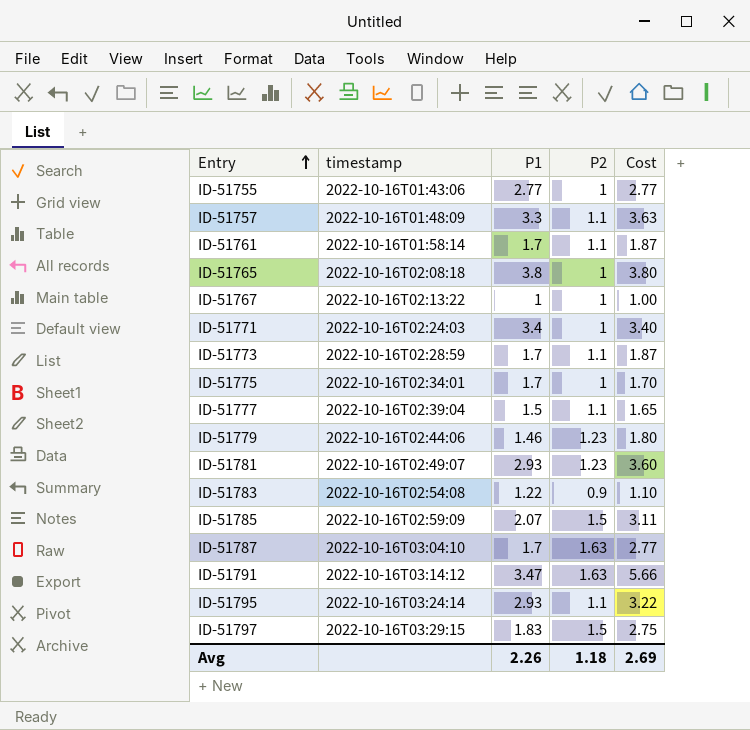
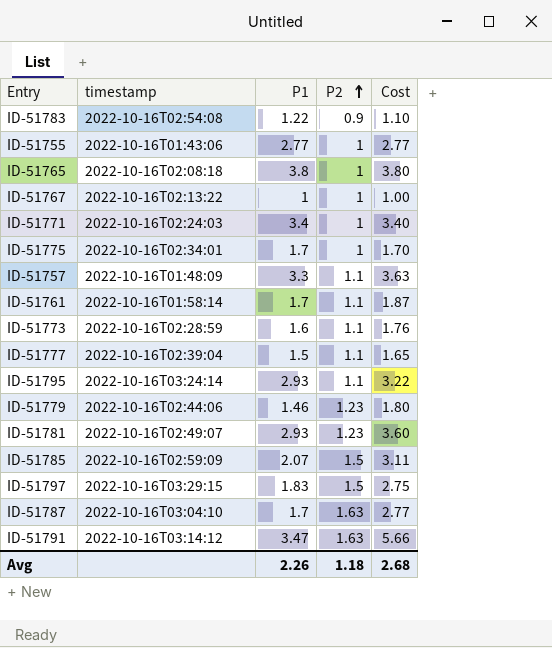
row order: Entry ascending -> P2 ascending
ID-51773 | P1: 1.7 -> 1.6
ID-51773 | Cost: 1.87 -> 1.76
Avg | Cost: 2.69 -> 2.68

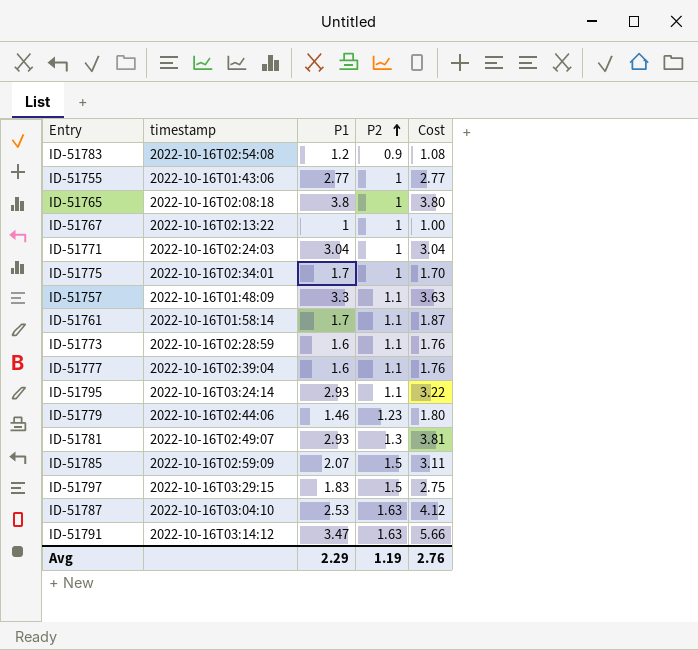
ID-51783 | P1: 1.22 -> 1.2
ID-51783 | Cost: 1.10 -> 1.08
ID-51771 | P1: 3.4 -> 3.04
ID-51771 | Cost: 3.40 -> 3.04
ID-51777 | P1: 1.5 -> 1.6
ID-51777 | Cost: 1.65 -> 1.76
ID-51781 | P2: 1.23 -> 1.3
ID-51781 | Cost: 3.60 -> 3.81
ID-51787 | P1: 1.7 -> 2.53
ID-51787 | Cost: 2.77 -> 4.12
Avg | P1: 2.26 -> 2.29
Avg | P2: 1.18 -> 1.19
Avg | Cost: 2.68 -> 2.76

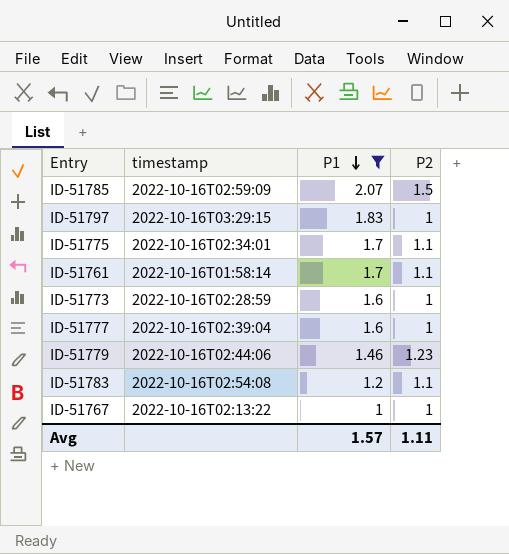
filter: none -> P1 <= 2.07
row order: P2 ascending -> P1 descending
column Cost | formula: [P1] * [P2] -> none
ID-51797 | P2: 1.5 -> 1
ID-51775 | P2: 1 -> 1.1
ID-51773 | P2: 1.1 -> 1
ID-51777 | P2: 1.1 -> 1
ID-51783 | P2: 0.9 -> 1.1
Avg | P1: 2.29 -> 1.57
Avg | P2: 1.19 -> 1.11

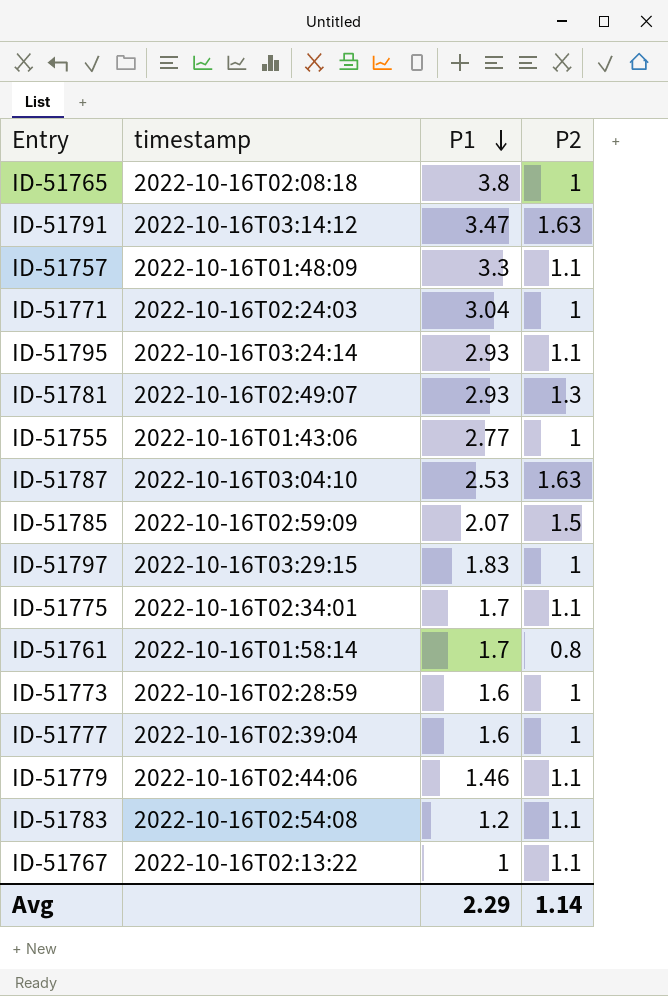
filter: P1 <= 2.07 -> none
ID-51761 | P2: 1.1 -> 0.8
ID-51779 | P2: 1.23 -> 1.1
ID-51767 | P2: 1 -> 1.1
Avg | P1: 1.57 -> 2.29
Avg | P2: 1.11 -> 1.14

